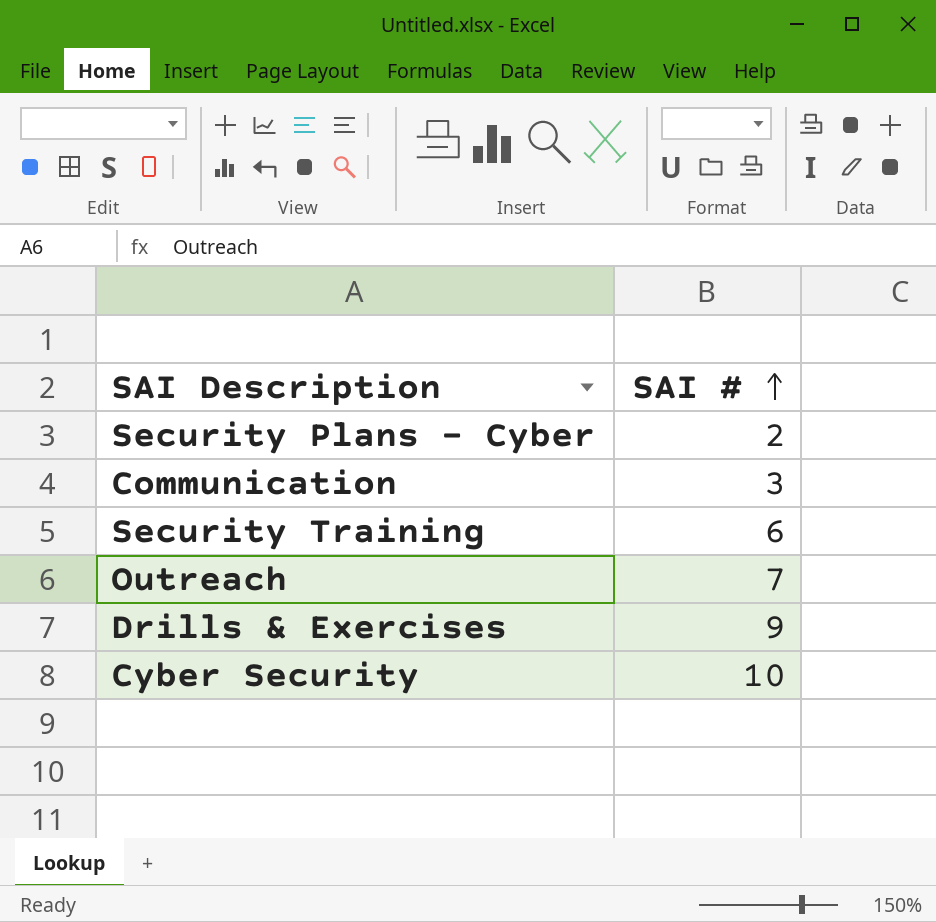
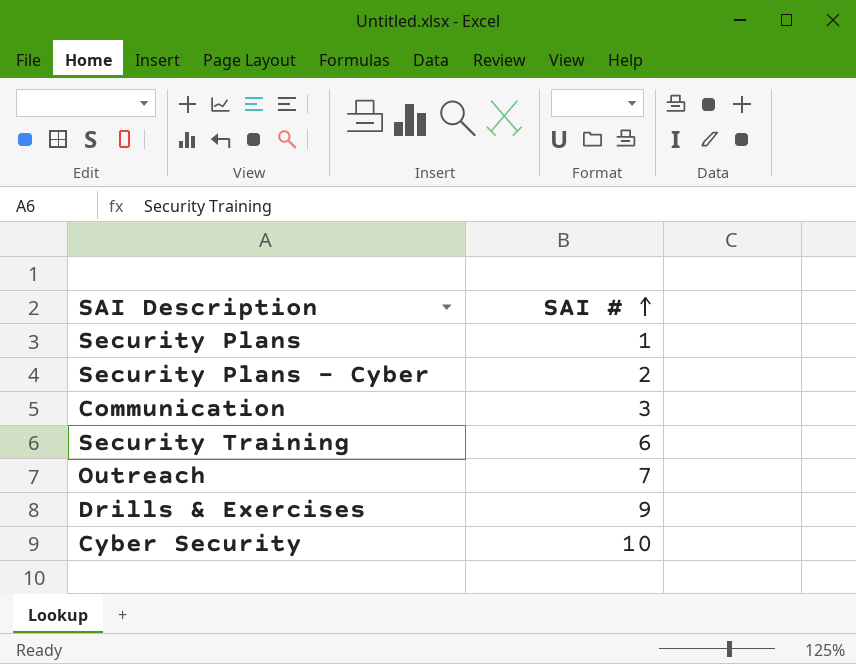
row Security Plans: none -> 1

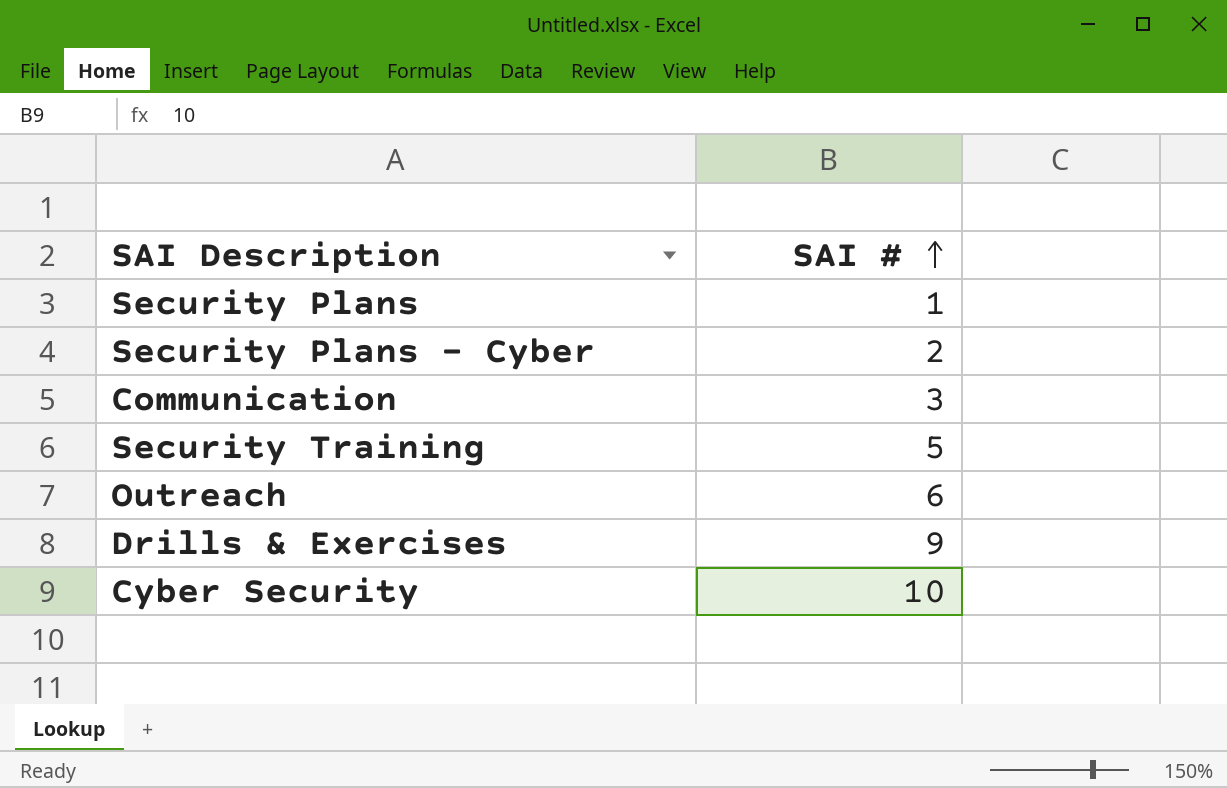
Security Training | SAI #: 6 -> 5
Outreach | SAI #: 7 -> 6

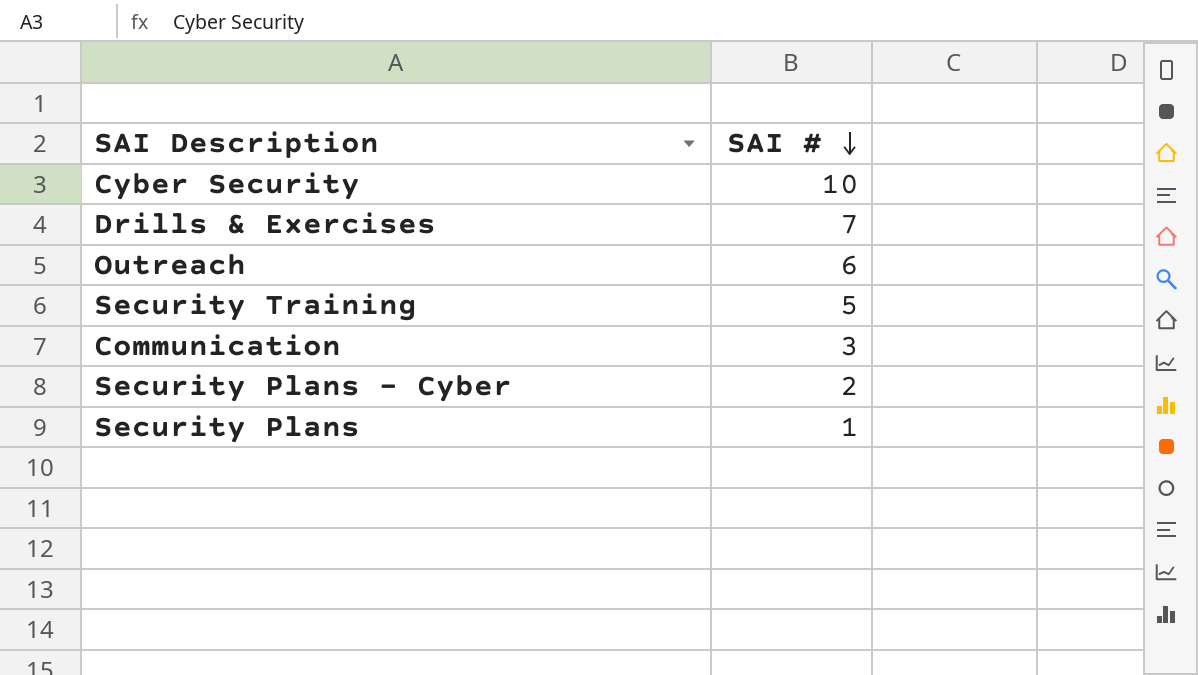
row order: SAI # ascending -> SAI # descending
Drills & Exercises | SAI #: 9 -> 7

